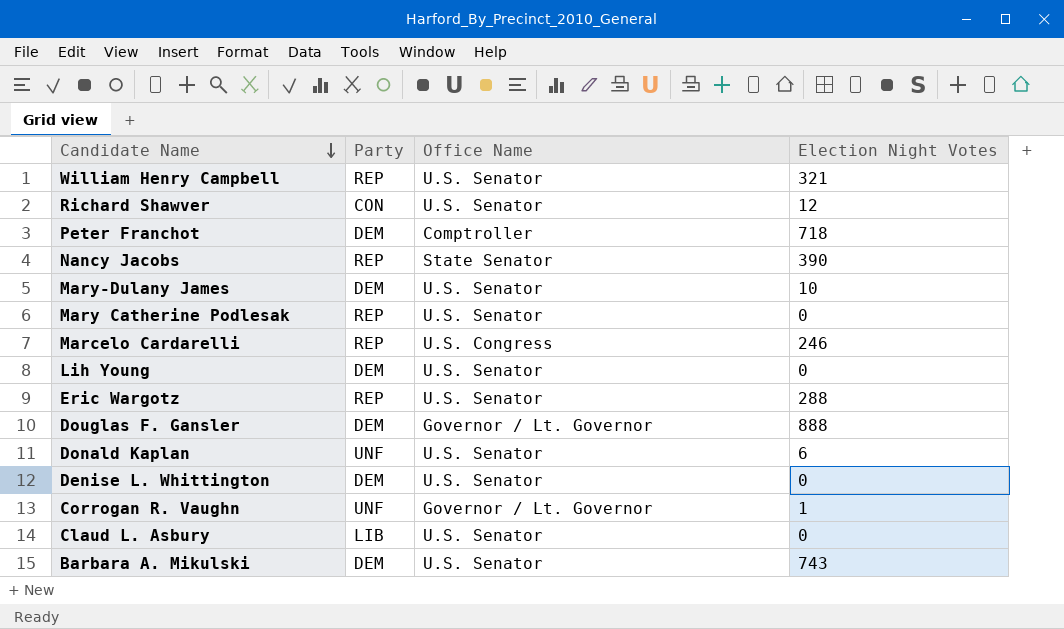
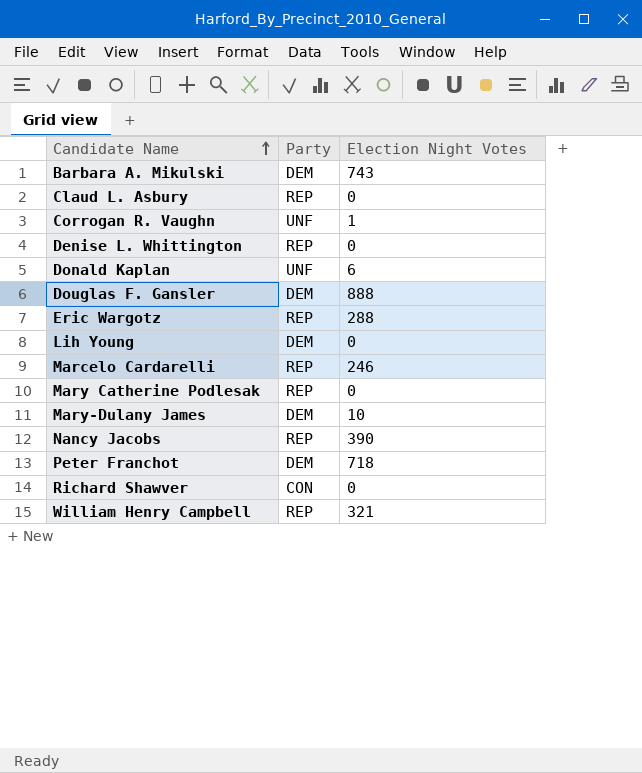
row order: Candidate Name descending -> Candidate Name ascending
column Office Name | position: 3 -> none
Claud L. Asbury | Party: LIB -> REP
Denise L. Whittington | Party: DEM -> REP
Richard Shawver | Election Night Votes: 12 -> 0

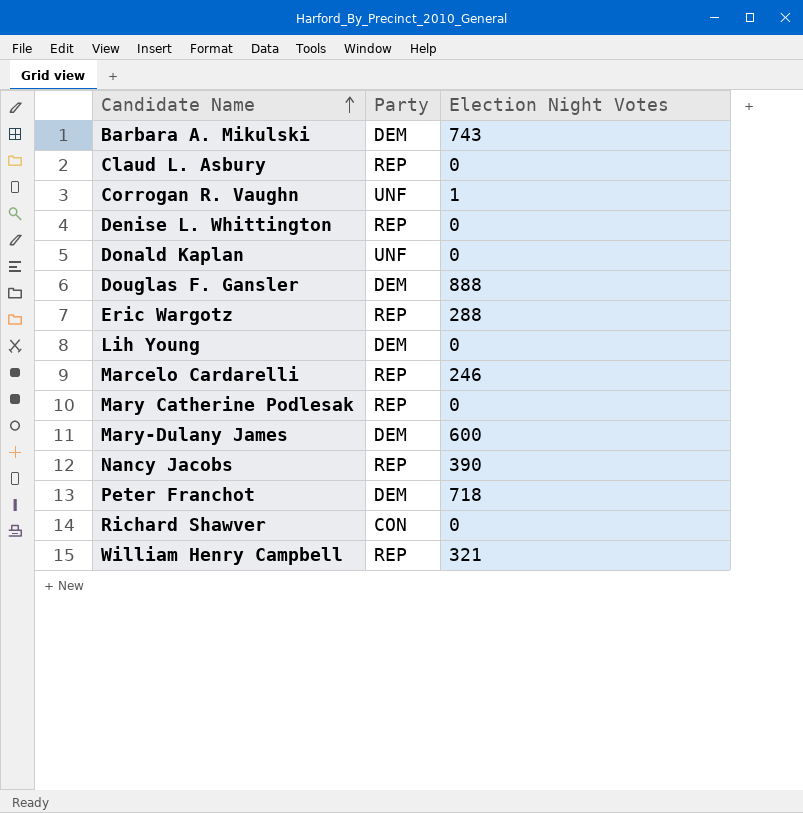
Donald Kaplan | Election Night Votes: 6 -> 0
Mary-Dulany James | Election Night Votes: 10 -> 600

